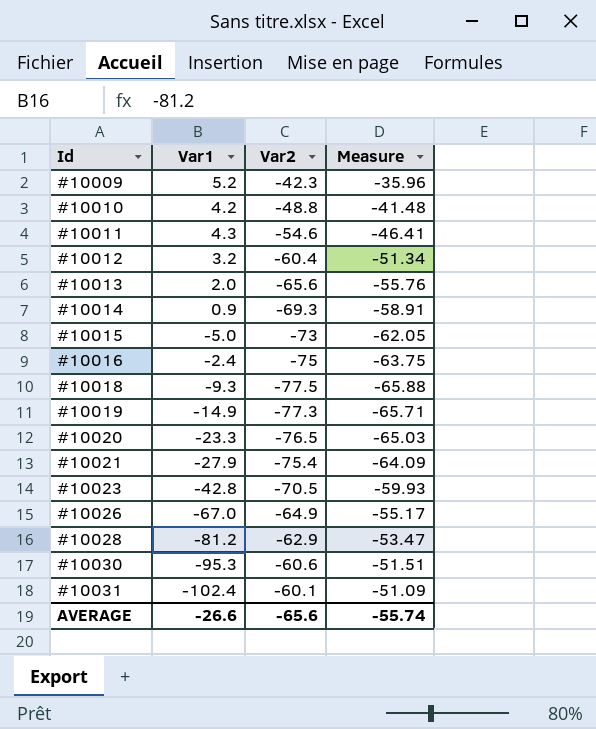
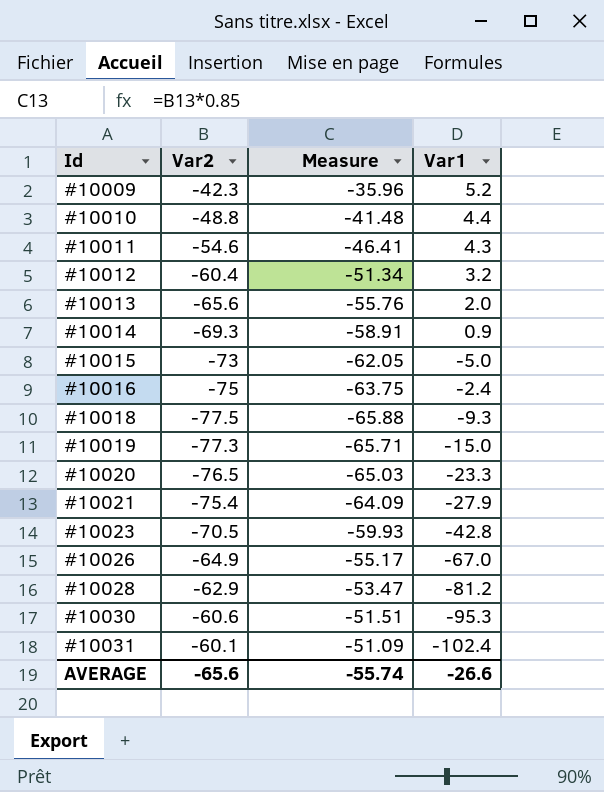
column Var1 | position: 2 -> 4
#10010 | Var1: 4.2 -> 4.4
#10019 | Var1: -14.9 -> -15.0

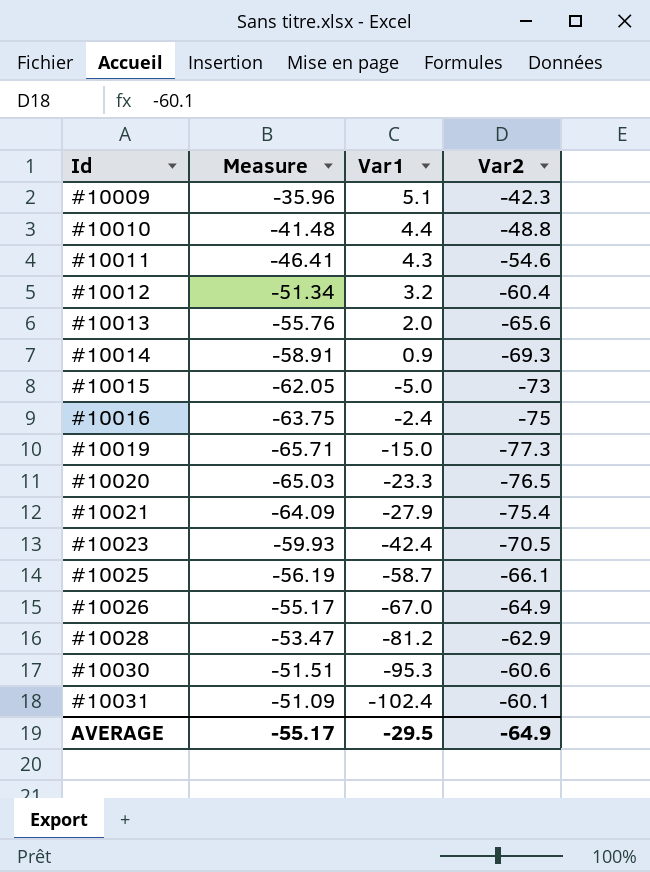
column Var2 | position: 2 -> 4
row #10018: -77.5 | -65.88 | -9.3 -> none
#10009 | Var1: 5.2 -> 5.1
#10023 | Var1: -42.8 -> -42.4
row #10025: none -> -56.19 | -58.7 | -66.1
AVERAGE | Measure: -55.74 -> -55.17
AVERAGE | Var1: -26.6 -> -29.5
AVERAGE | Var2: -65.6 -> -64.9

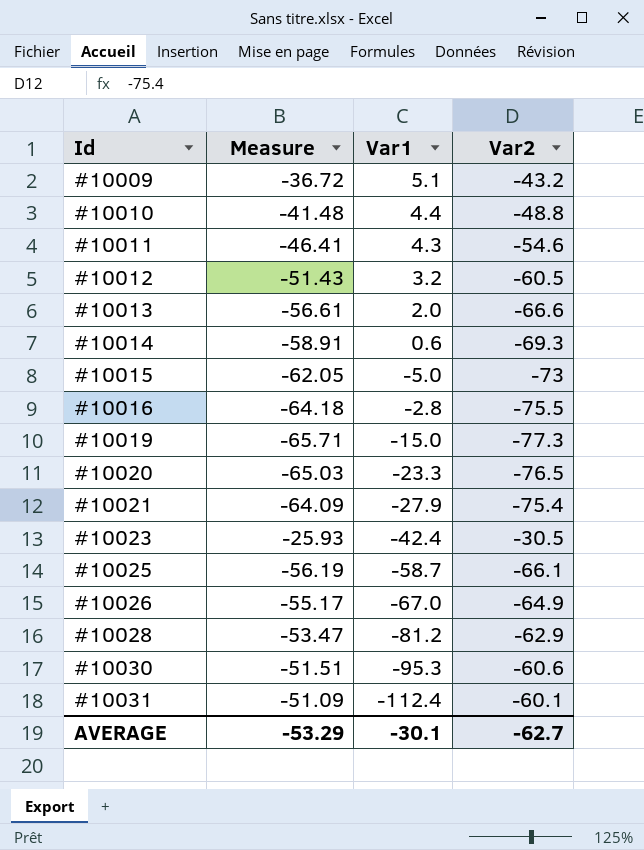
#10009 | Measure: -35.96 -> -36.72
#10009 | Var2: -42.3 -> -43.2
#10012 | Measure: -51.34 -> -51.43
#10012 | Var2: -60.4 -> -60.5
#10013 | Measure: -55.76 -> -56.61
#10013 | Var2: -65.6 -> -66.6
#10014 | Var1: 0.9 -> 0.6
#10016 | Measure: -63.75 -> -64.18
#10016 | Var1: -2.4 -> -2.8
#10016 | Var2: -75 -> -75.5
#10023 | Measure: -59.93 -> -25.93
#10023 | Var2: -70.5 -> -30.5
#10031 | Var1: -102.4 -> -112.4
AVERAGE | Measure: -55.17 -> -53.29
AVERAGE | Var1: -29.5 -> -30.1
AVERAGE | Var2: -64.9 -> -62.7

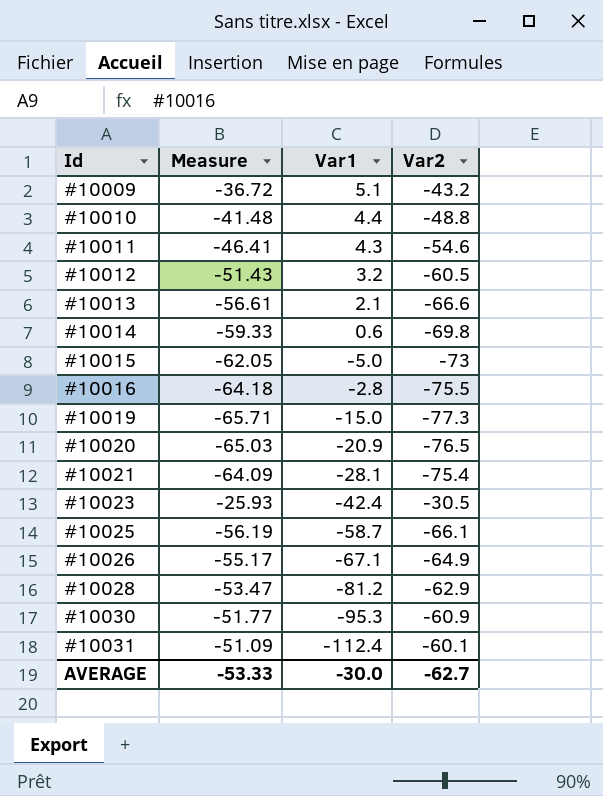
#10013 | Var1: 2.0 -> 2.1
#10014 | Measure: -58.91 -> -59.33
#10014 | Var2: -69.3 -> -69.8
#10020 | Var1: -23.3 -> -20.9
#10021 | Var1: -27.9 -> -28.1
#10026 | Var1: -67.0 -> -67.1
#10030 | Measure: -51.51 -> -51.77
#10030 | Var2: -60.6 -> -60.9
AVERAGE | Measure: -53.29 -> -53.33
AVERAGE | Var1: -30.1 -> -30.0

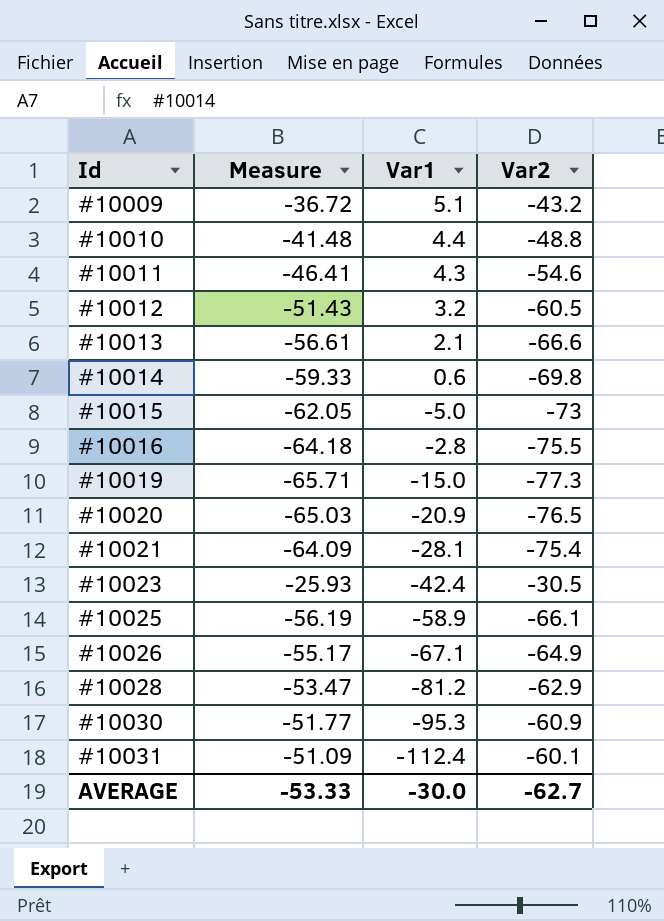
#10025 | Var1: -58.7 -> -58.9

